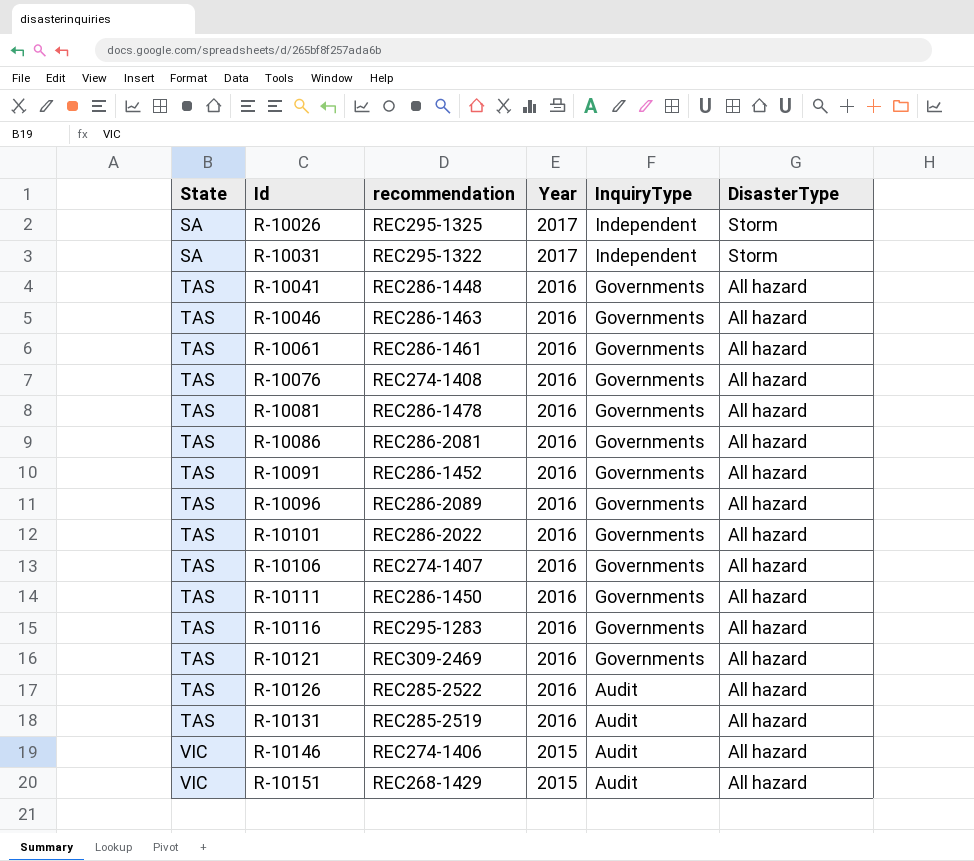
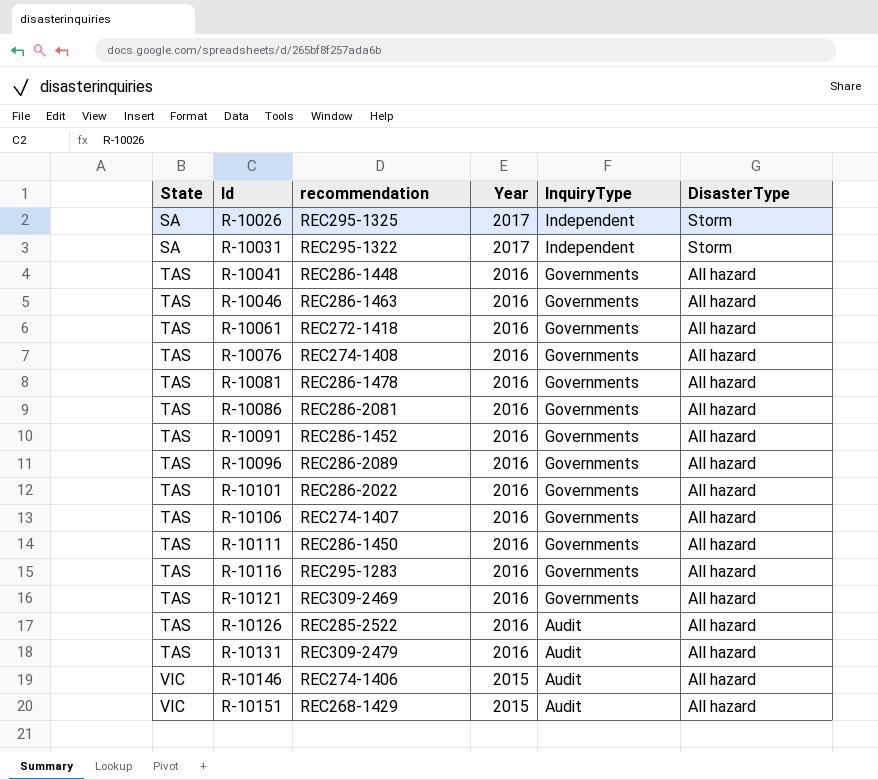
R-10061 | recommendation: REC286-1461 -> REC272-1418
R-10131 | recommendation: REC285-2519 -> REC309-2479

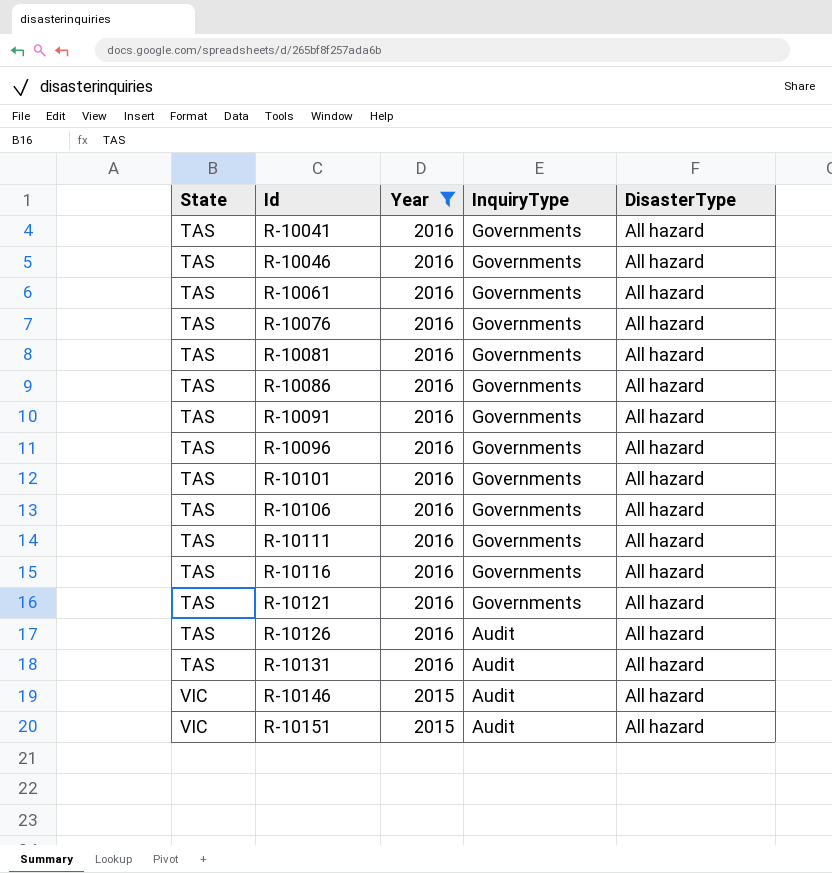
filter: none -> Year != 2017
column recommendation | position: 3 -> none

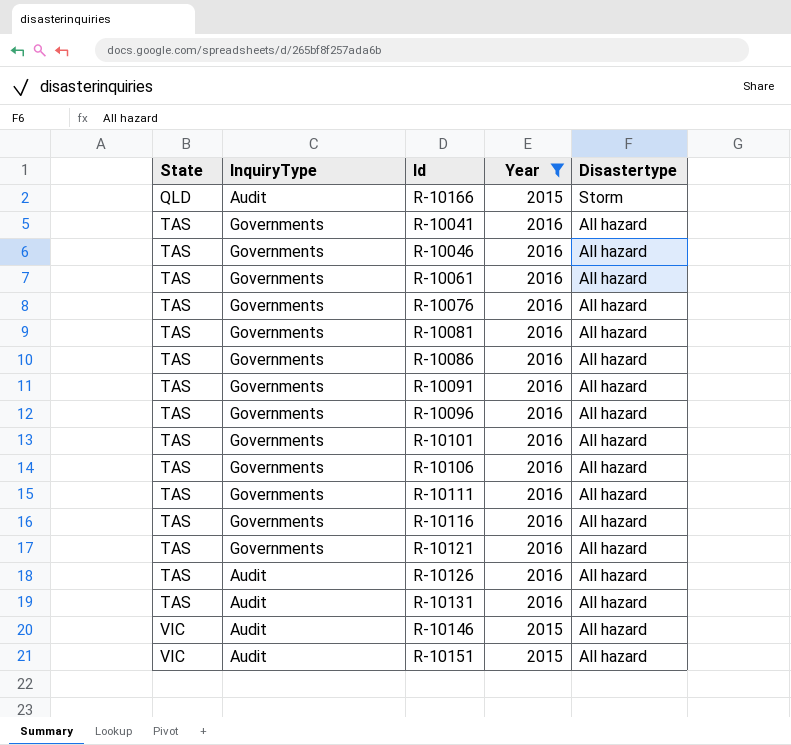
column InquiryType | position: 4 -> 2
column name: DisasterType -> Disastertype
row R-10166: none -> QLD | Audit | 2015 | Storm

